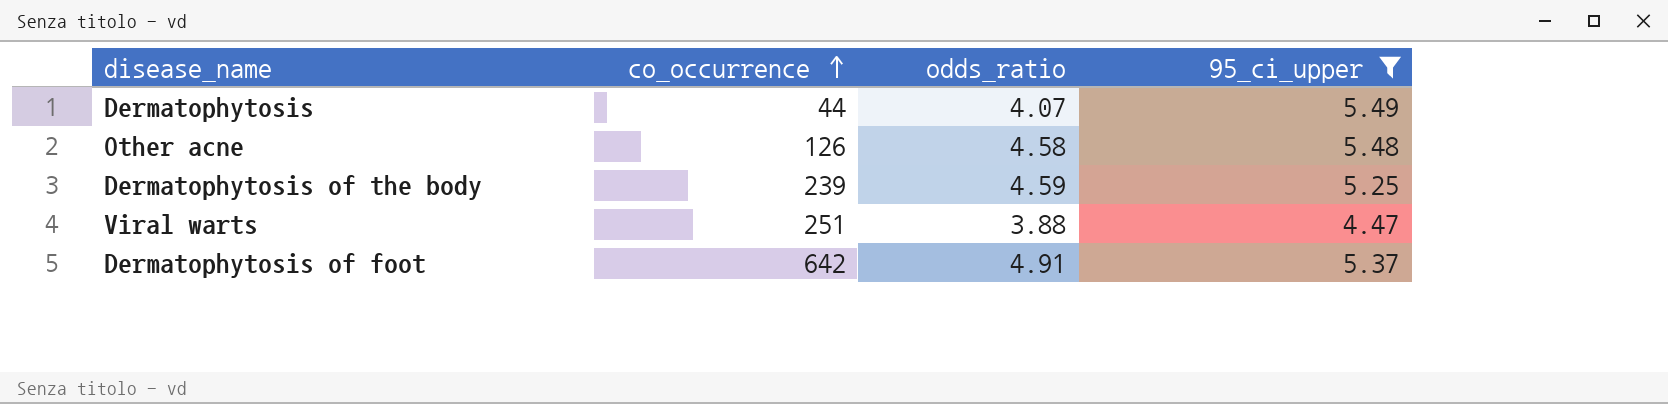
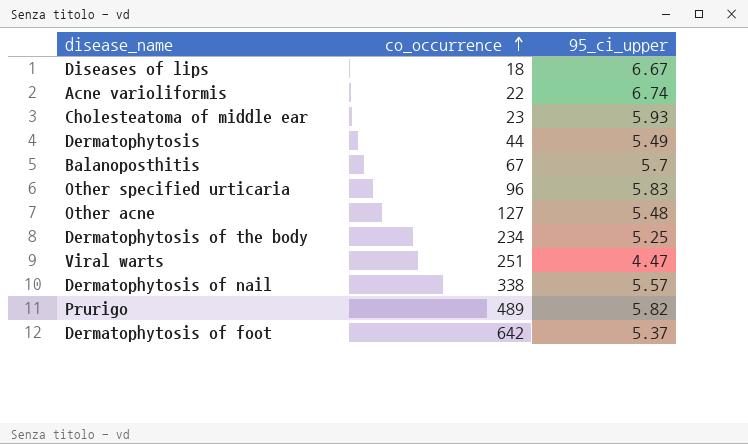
filter: 95_ci_upper <= 5.49 -> none
column odds_ratio | position: 3 -> none
Other acne | co_occurrence: 126 -> 127
Dermatophytosis of the body | co_occurrence: 239 -> 234

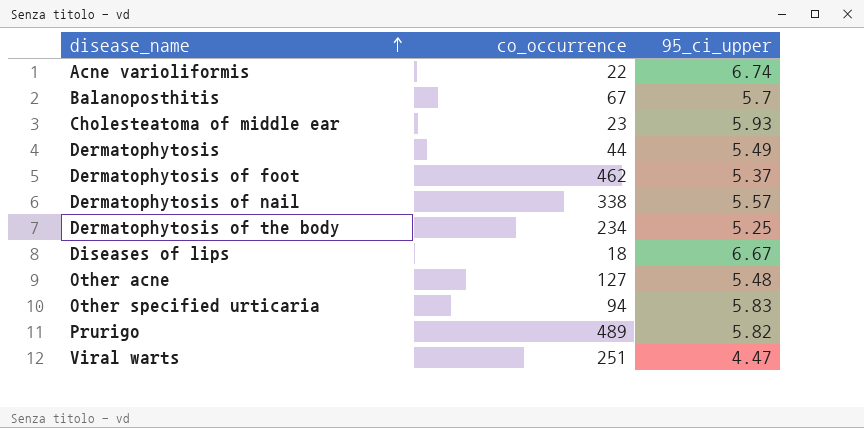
row order: co_occurrence ascending -> disease_name ascending
Dermatophytosis of foot | co_occurrence: 642 -> 462
Other specified urticaria | co_occurrence: 96 -> 94

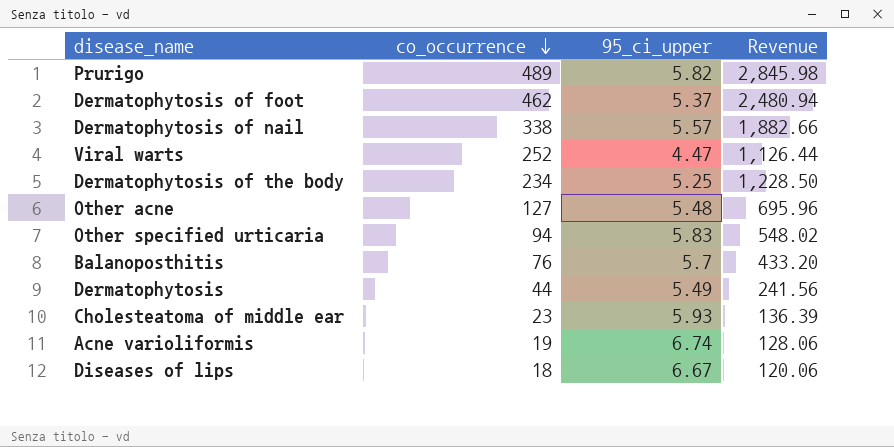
row order: disease_name ascending -> co_occurrence descending
column Revenue | formula: none -> [co_occurrence] * [95_ci_upper]
Viral warts | co_occurrence: 251 -> 252
Balanoposthitis | co_occurrence: 67 -> 76
Acne varioliformis | co_occurrence: 22 -> 19

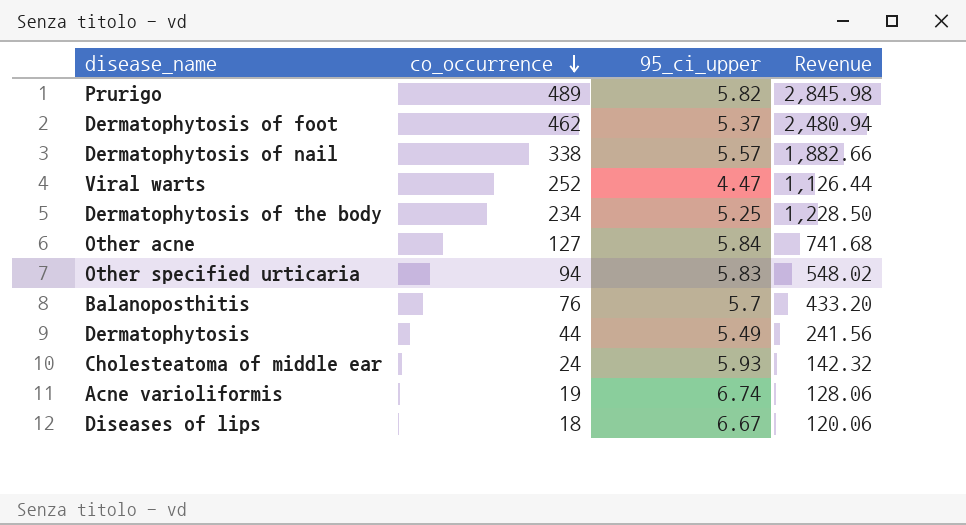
Other acne | 95_ci_upper: 5.48 -> 5.84
Other acne | Revenue: 695.96 -> 741.68
Cholesteatoma of middle ear | co_occurrence: 23 -> 24
Cholesteatoma of middle ear | Revenue: 136.39 -> 142.32

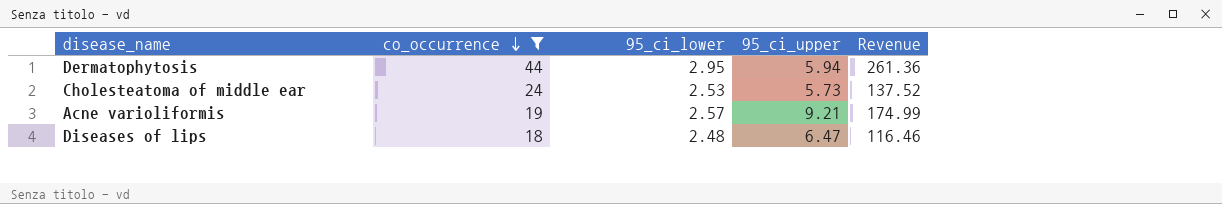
filter: none -> co_occurrence <= 44
column 95_ci_lower | position: none -> 3
Dermatophytosis | 95_ci_upper: 5.49 -> 5.94
Dermatophytosis | Revenue: 241.56 -> 261.36
Cholesteatoma of middle ear | 95_ci_upper: 5.93 -> 5.73
Cholesteatoma of middle ear | Revenue: 142.32 -> 137.52
Acne varioliformis | 95_ci_upper: 6.74 -> 9.21
Acne varioliformis | Revenue: 128.06 -> 174.99
Diseases of lips | 95_ci_upper: 6.67 -> 6.47
Diseases of lips | Revenue: 120.06 -> 116.46

